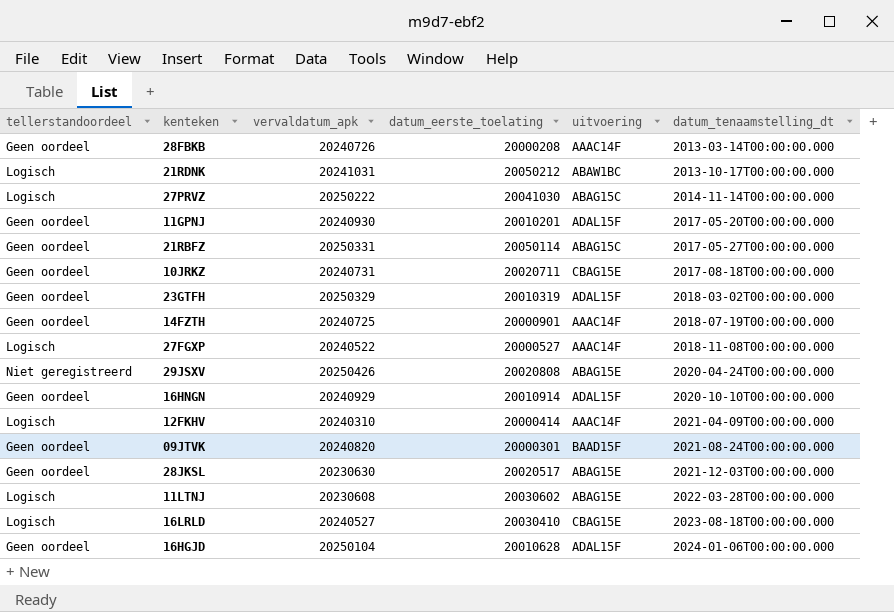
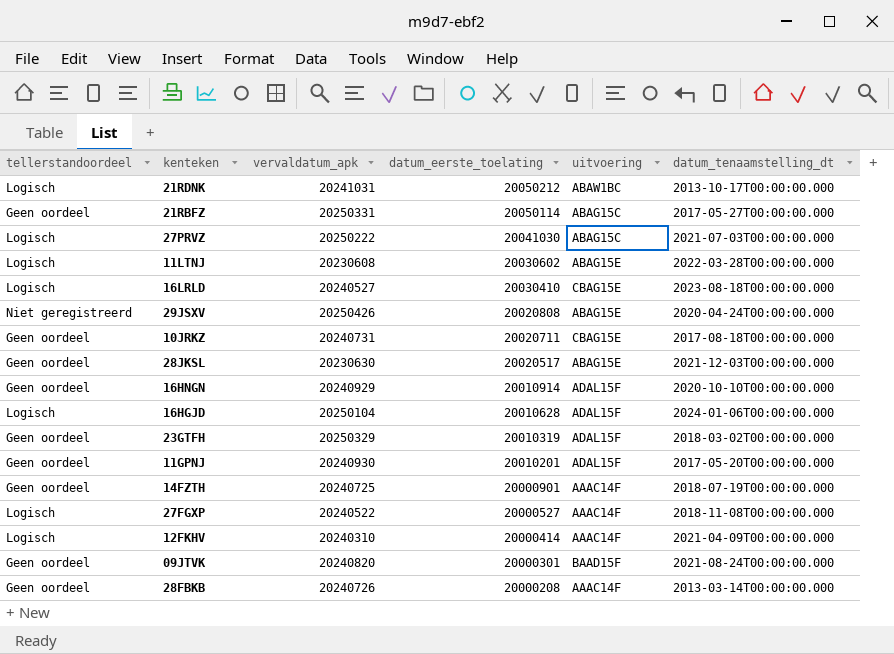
row order: datum_tenaamstelling_dt ascending -> datum_eerste_toelating descending
27PRVZ | datum_tenaamstelling_dt: 2014-11-14T00:00:00.000 -> 2021-07-03T00:00:00.000
16HGJD | tellerstandoordeel: Geen oordeel -> Logisch

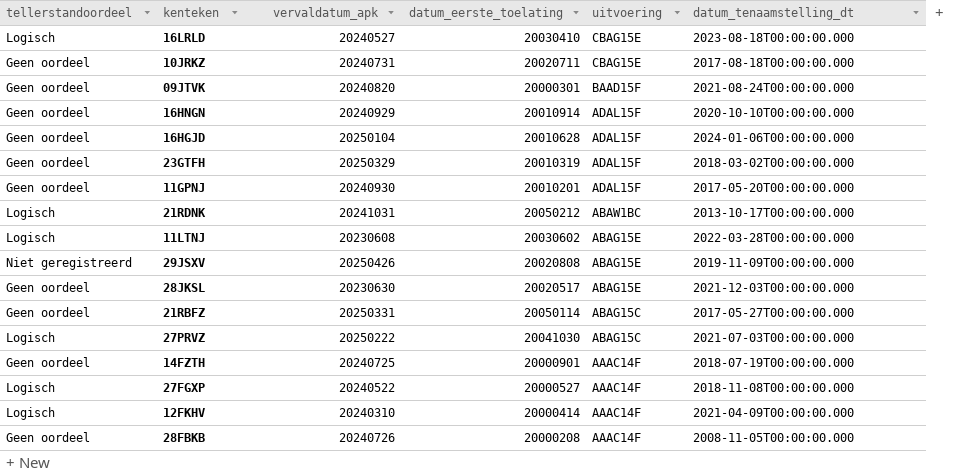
row order: datum_eerste_toelating descending -> uitvoering descending
16HGJD | tellerstandoordeel: Logisch -> Geen oordeel
29JSXV | datum_tenaamstelling_dt: 2020-04-24T00:00:00.000 -> 2019-11-09T00:00:00.000
28FBKB | datum_tenaamstelling_dt: 2013-03-14T00:00:00.000 -> 2008-11-05T00:00:00.000

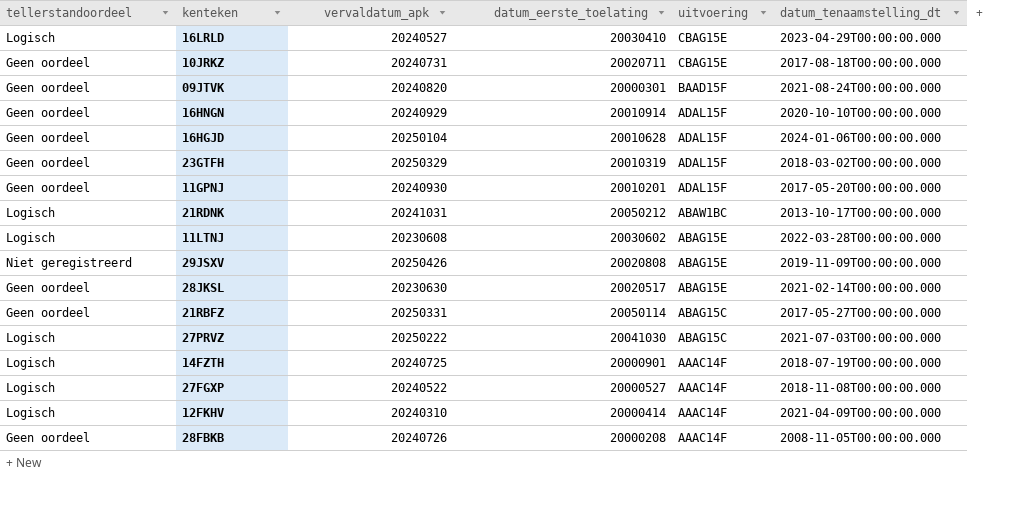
16LRLD | datum_tenaamstelling_dt: 2023-08-18T00:00:00.000 -> 2023-04-29T00:00:00.000
28JKSL | datum_tenaamstelling_dt: 2021-12-03T00:00:00.000 -> 2021-02-14T00:00:00.000
14FZTH | tellerstandoordeel: Geen oordeel -> Logisch

